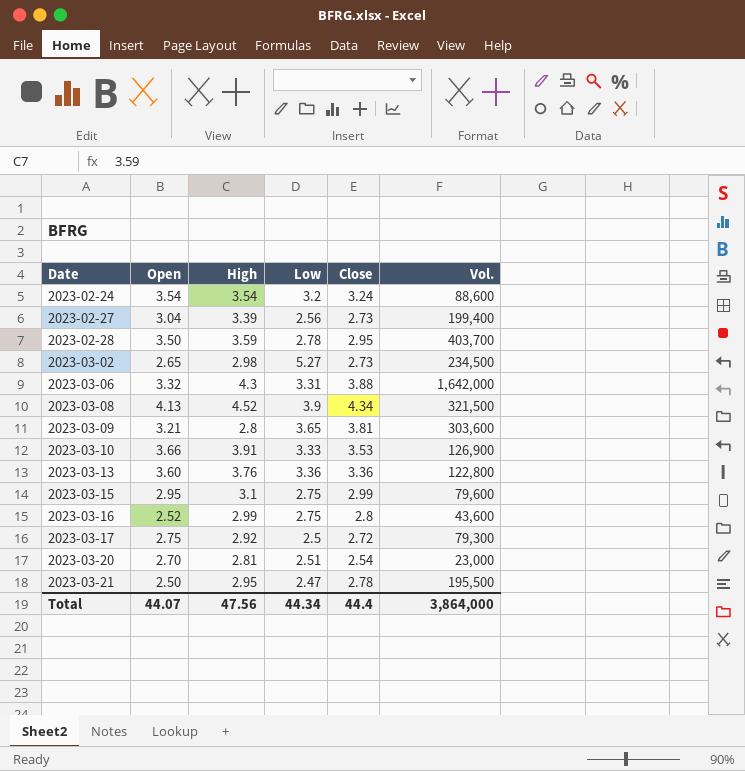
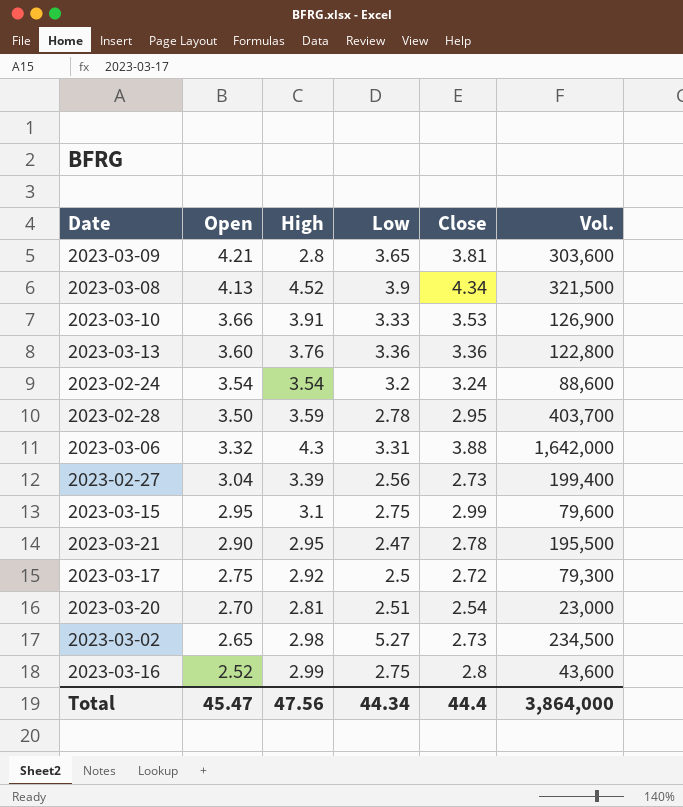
row order: Date ascending -> Open descending
2023-03-09 | Open: 3.21 -> 4.21
2023-03-21 | Open: 2.50 -> 2.90
Total | Open: 44.07 -> 45.47

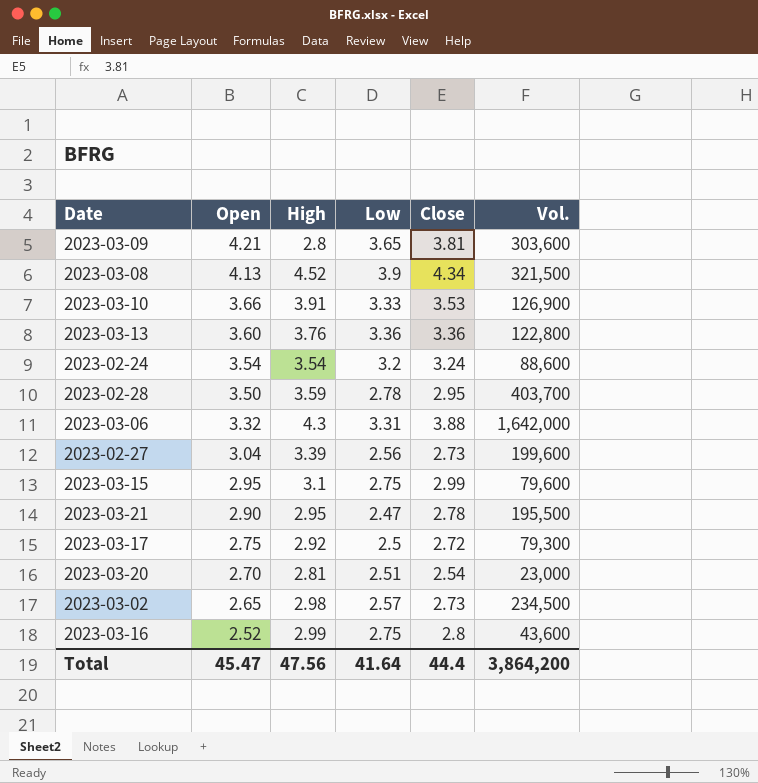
2023-02-27 | Vol.: 199,400 -> 199,600
2023-03-02 | Low: 5.27 -> 2.57
Total | Low: 44.34 -> 41.64
Total | Vol.: 3,864,000 -> 3,864,200

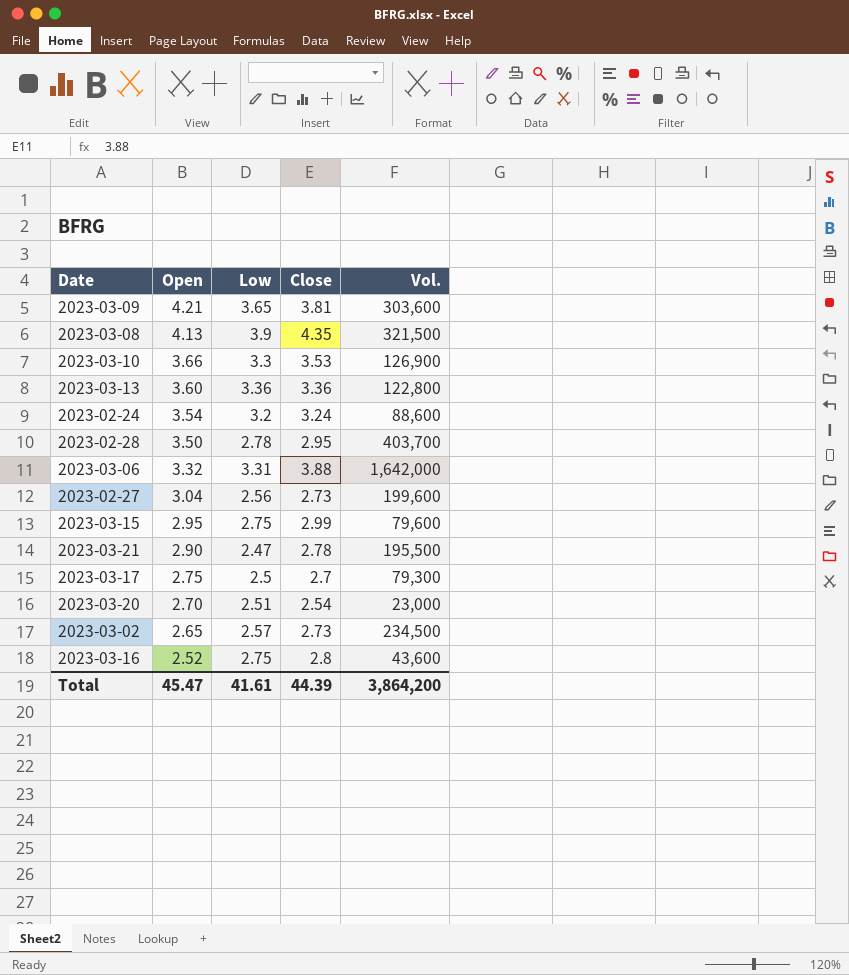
column High | position: 3 -> none
2023-03-08 | Close: 4.34 -> 4.35
2023-03-10 | Low: 3.33 -> 3.3
2023-03-17 | Close: 2.72 -> 2.7
Total | Low: 41.64 -> 41.61
Total | Close: 44.4 -> 44.39

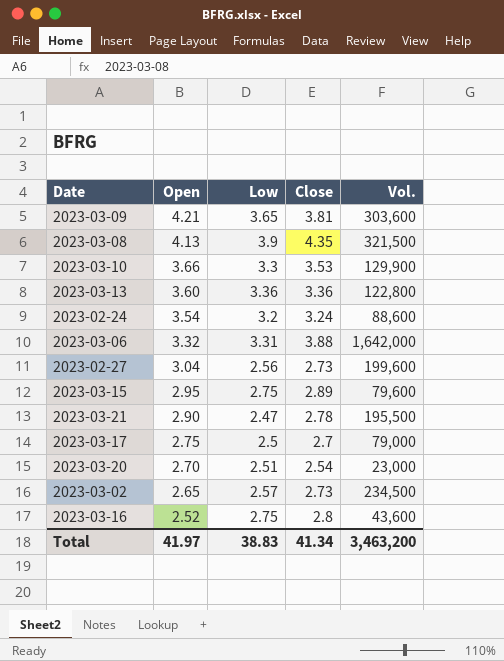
row 2023-02-28: 3.50 | 2.78 | 2.95 | 403,700 -> none
2023-03-10 | Vol.: 126,900 -> 129,900
2023-03-15 | Close: 2.99 -> 2.89
2023-03-17 | Vol.: 79,300 -> 79,000
Total | Open: 45.47 -> 41.97
Total | Low: 41.61 -> 38.83
Total | Close: 44.39 -> 41.34
Total | Vol.: 3,864,200 -> 3,463,200

